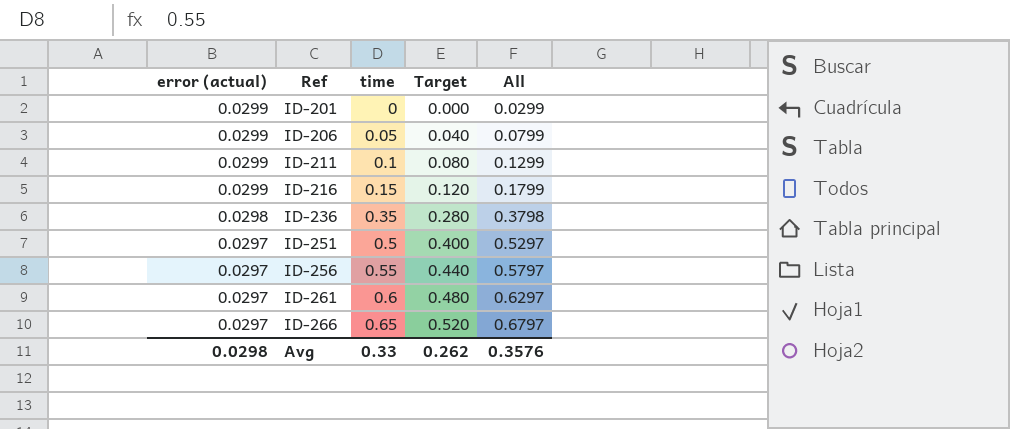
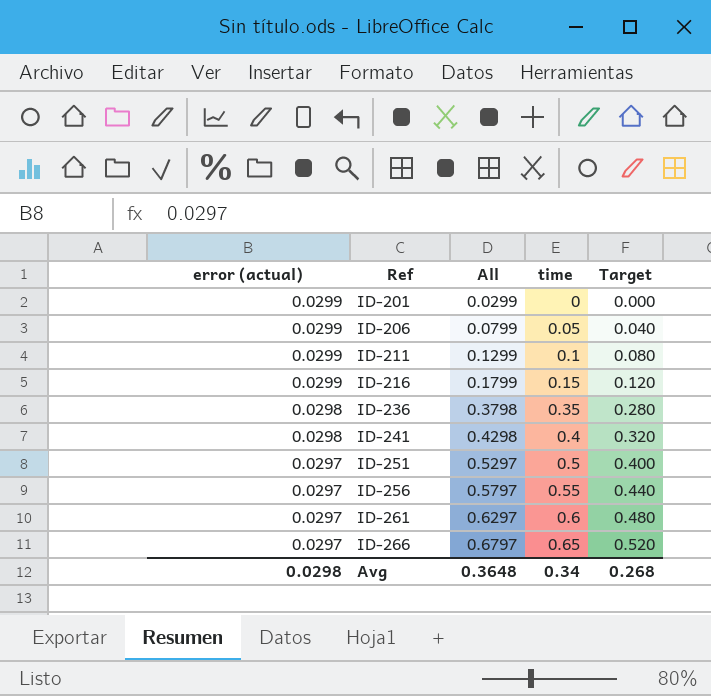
column All | position: 5 -> 3
row ID-241: none -> 0.0298 | 0.4298 | 0.4 | 0.320
Avg | All: 0.3576 -> 0.3648
Avg | time: 0.33 -> 0.34
Avg | Target: 0.262 -> 0.268

